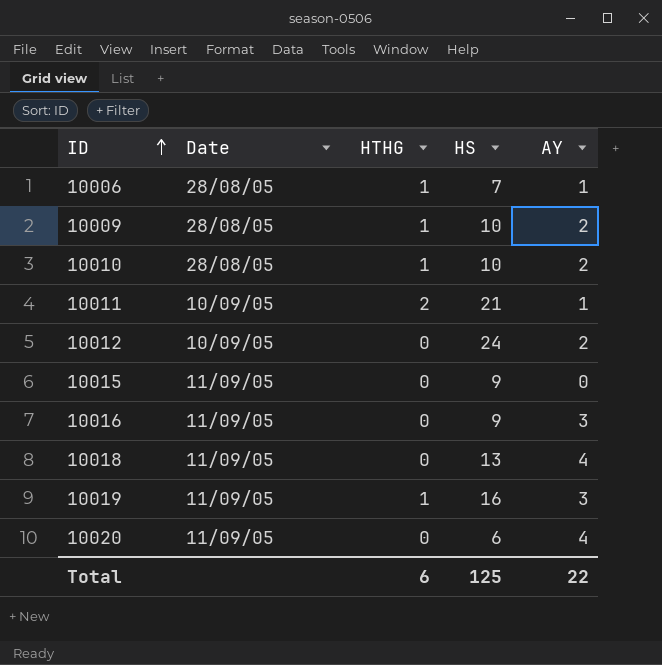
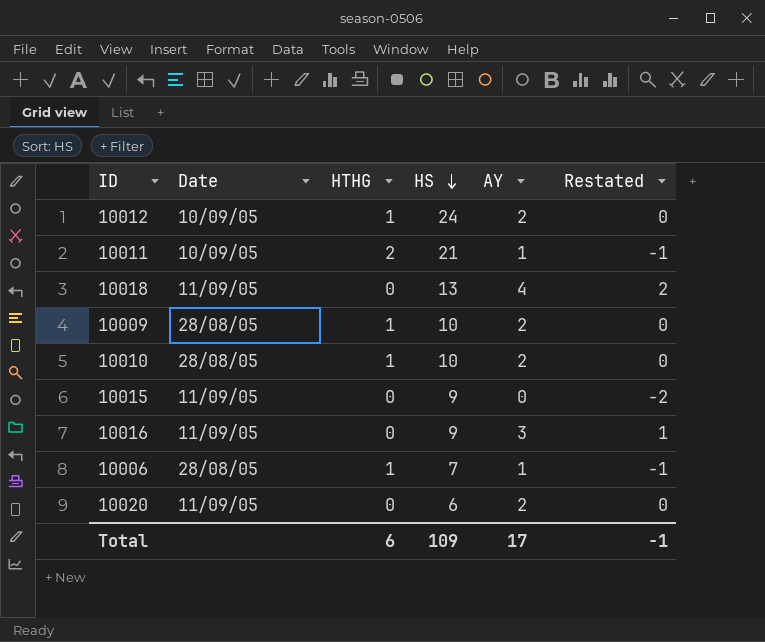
row order: ID ascending -> HS descending
column Restated | formula: none -> [AY] - 2
row 10019: 11/09/05 | 1 | 16 | 3 -> none
10012 | HTHG: 0 -> 1
10020 | AY: 4 -> 2
Total | HS: 125 -> 109
Total | AY: 22 -> 17

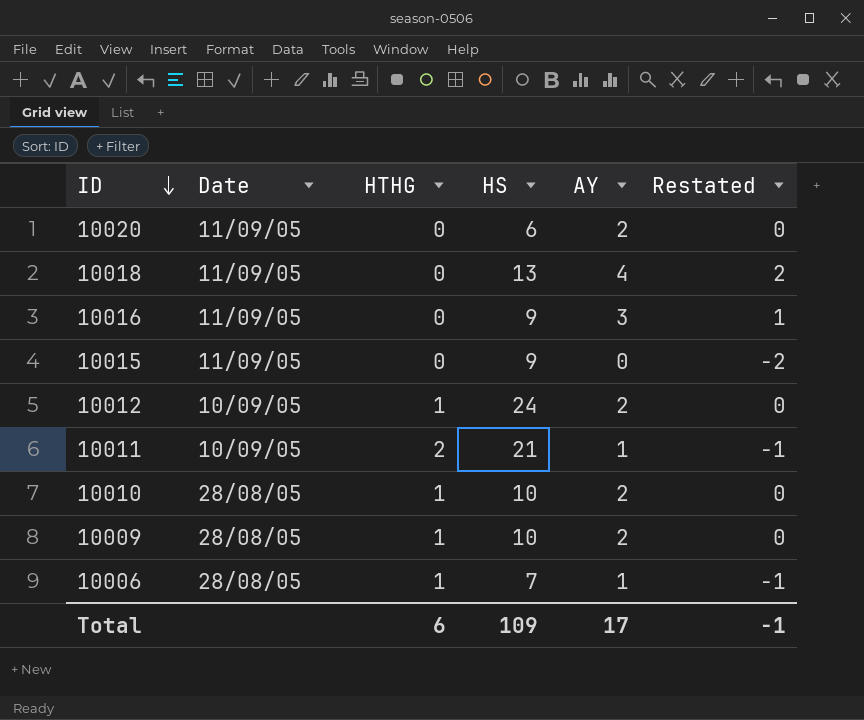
row order: HS descending -> ID descending

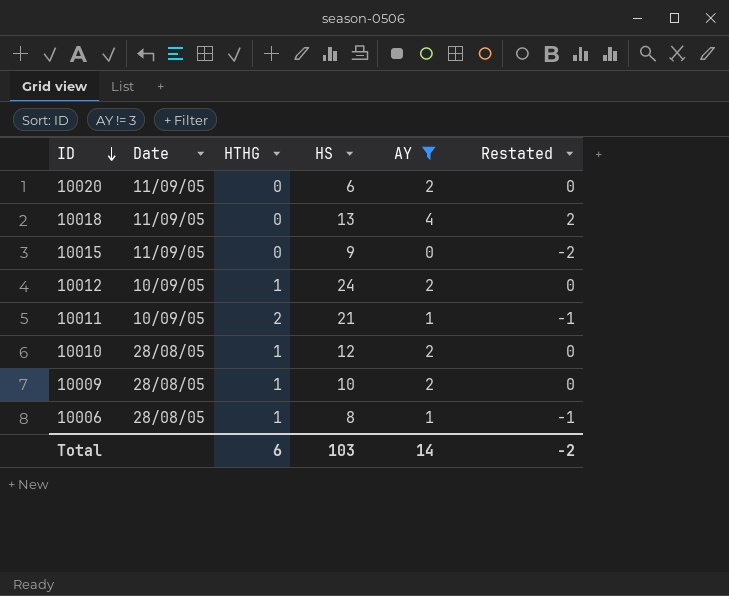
filter: none -> AY != 3
10010 | HS: 10 -> 12
10006 | HS: 7 -> 8
Total | HS: 109 -> 103
Total | AY: 17 -> 14
Total | Restated: -1 -> -2

